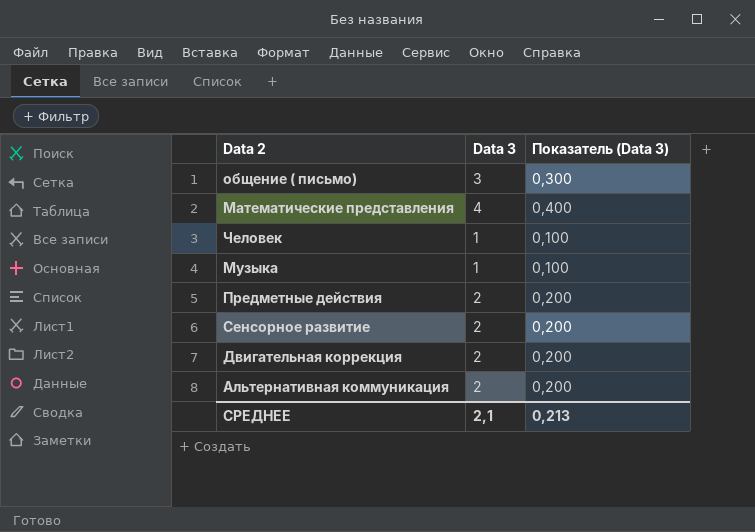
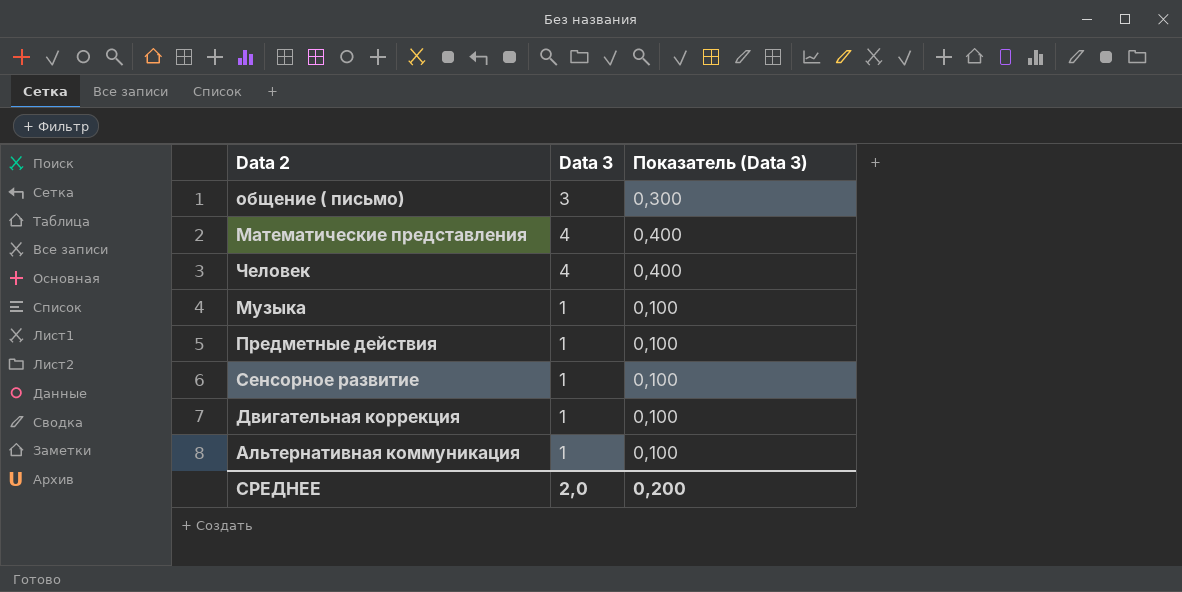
Человек | Data 3: 1 -> 4
Человек | Показатель (Data 3): 0,100 -> 0,400
Предметные действия | Data 3: 2 -> 1
Предметные действия | Показатель (Data 3): 0,200 -> 0,100
Сенсорное развитие | Data 3: 2 -> 1
Сенсорное развитие | Показатель (Data 3): 0,200 -> 0,100
Двигательная коррекция | Data 3: 2 -> 1
Двигательная коррекция | Показатель (Data 3): 0,200 -> 0,100
Альтернативная коммуникация | Data 3: 2 -> 1
Альтернативная коммуникация | Показатель (Data 3): 0,200 -> 0,100
СРЕДНЕЕ | Data 3: 2,1 -> 2,0
СРЕДНЕЕ | Показатель (Data 3): 0,213 -> 0,200

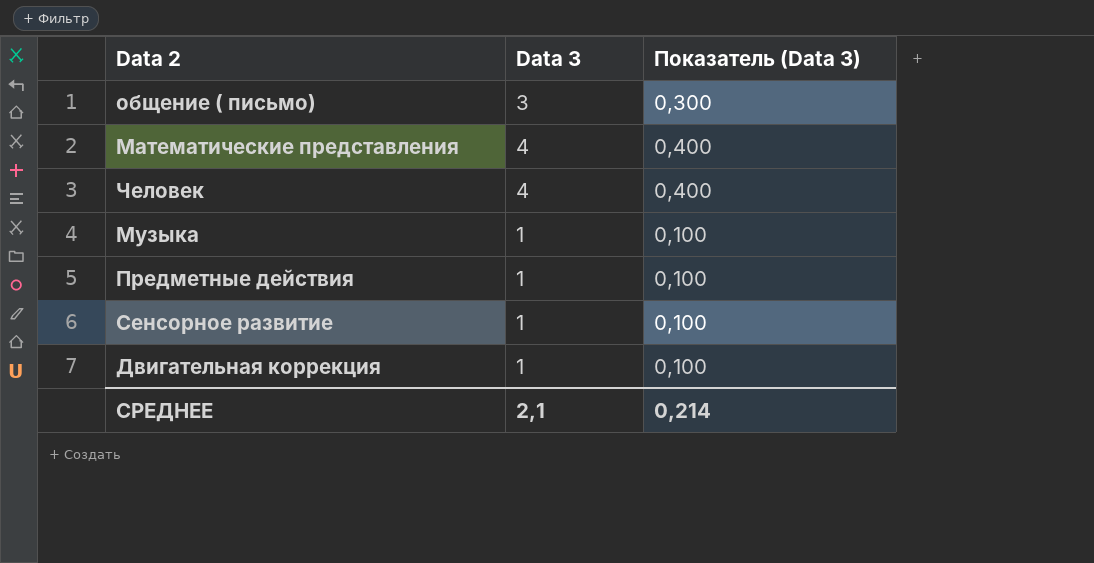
row Альтернативная коммуникация: 1 | 0,100 -> none
СРЕДНЕЕ | Data 3: 2,0 -> 2,1
СРЕДНЕЕ | Показатель (Data 3): 0,200 -> 0,214

